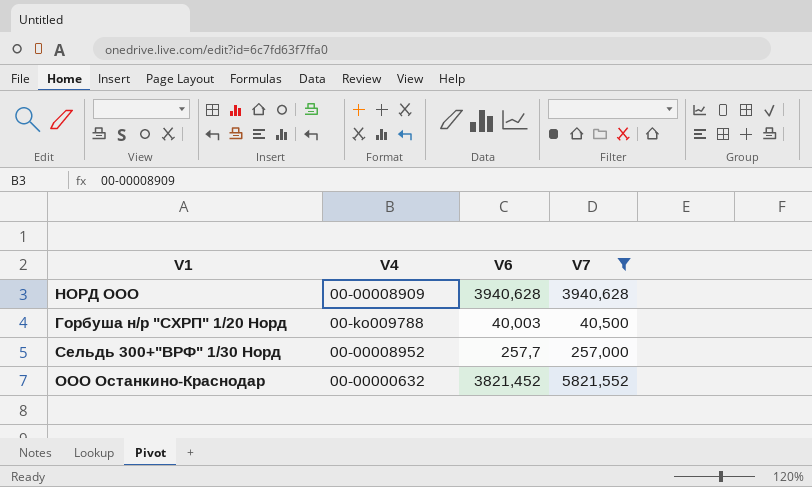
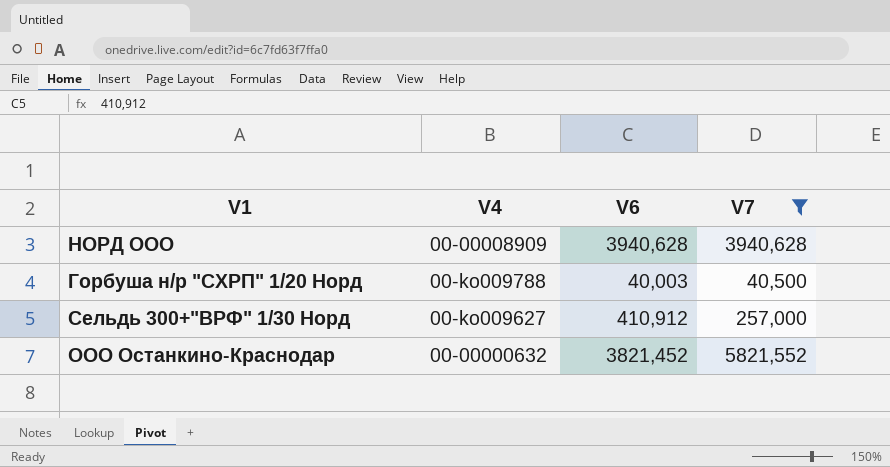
Сельдь 300+"ВРФ" 1/30 Норд | V4: 00-00008952 -> 00-ko009627
Сельдь 300+"ВРФ" 1/30 Норд | V6: 257,7 -> 410,912

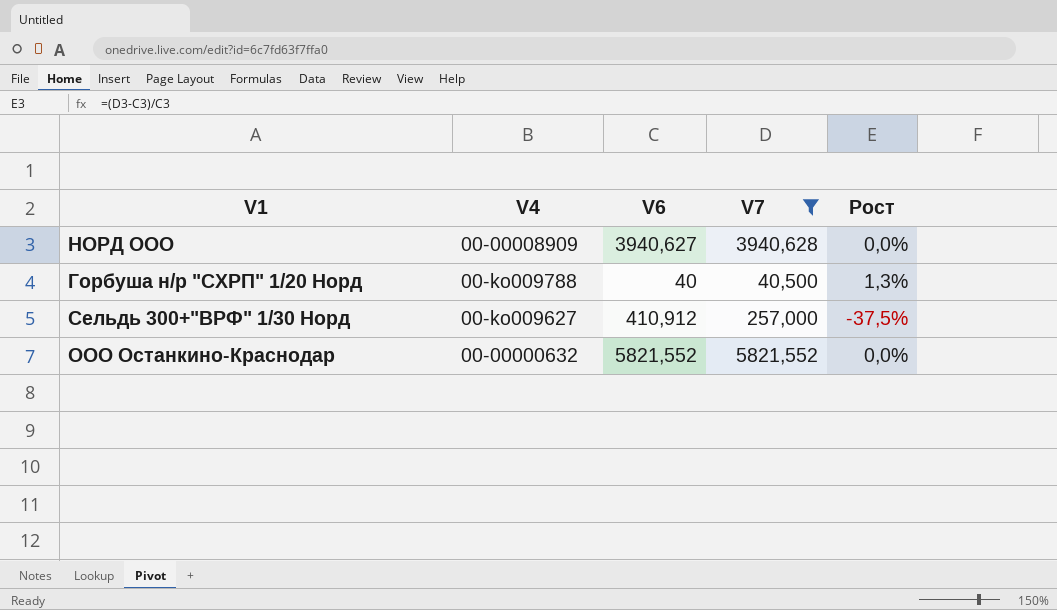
column Рост | formula: none -> ([V7] - [V6]) / [V6]
НОРД ООО | V6: 3940,628 -> 3940,627
Горбуша н/р "СХРП" 1/20 Норд | V6: 40,003 -> 40
ООО Останкино-Краснодар | V6: 3821,452 -> 5821,552

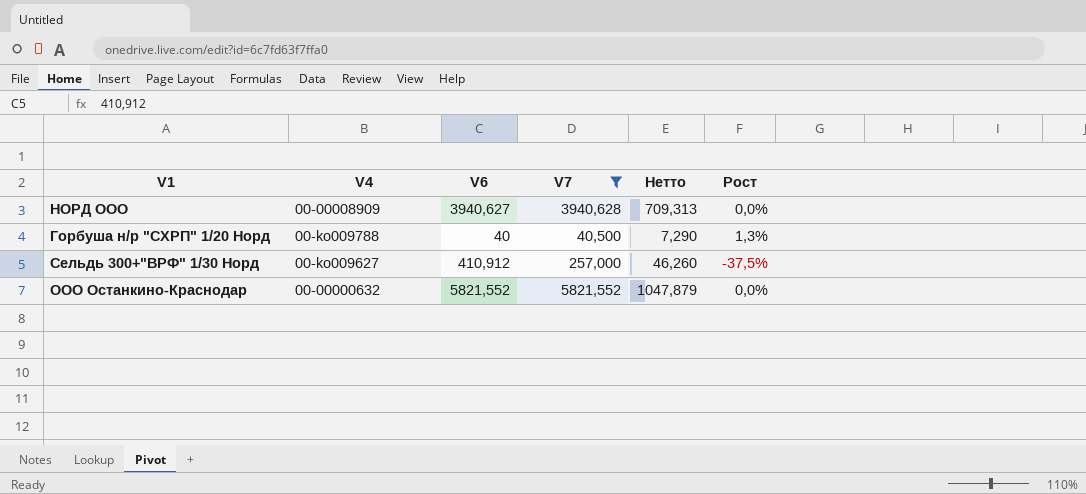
column Нетто | formula: none -> [V7] * 0,18

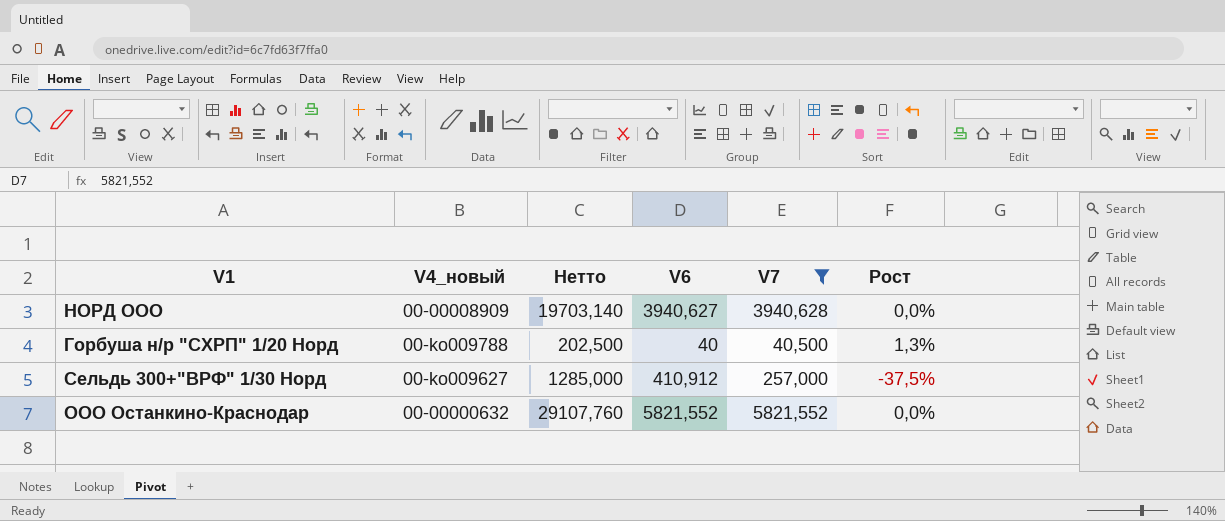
column name: V4 -> V4_новый
column Нетто | formula: [V7] * 0,18 -> [V7] * 5
column Нетто | position: 5 -> 3

